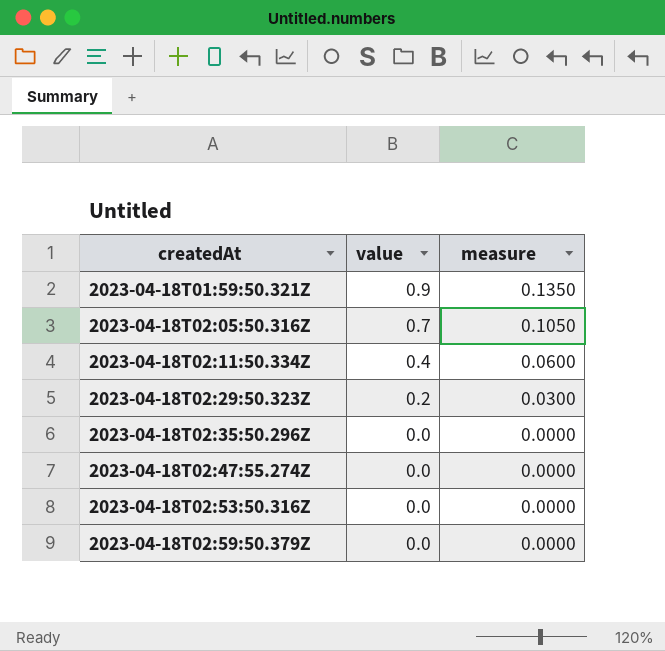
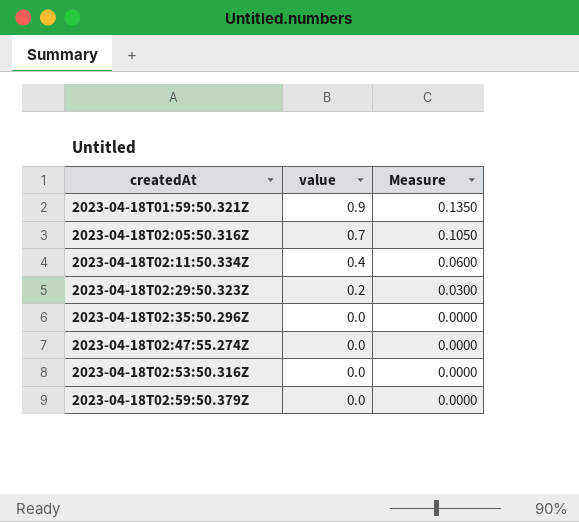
column name: measure -> Measure

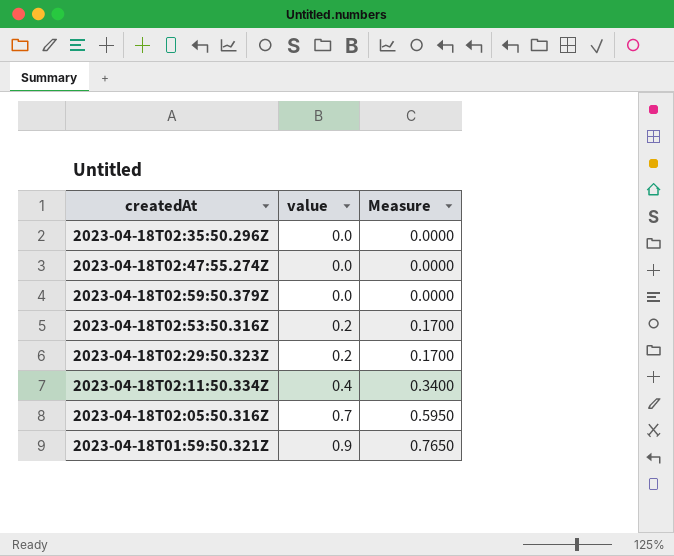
row order: createdAt ascending -> value ascending
column Measure | formula: [value] * 0.15 -> [value] * 0.85
2023-04-18T02:53:50.316Z | value: 0.0 -> 0.2

